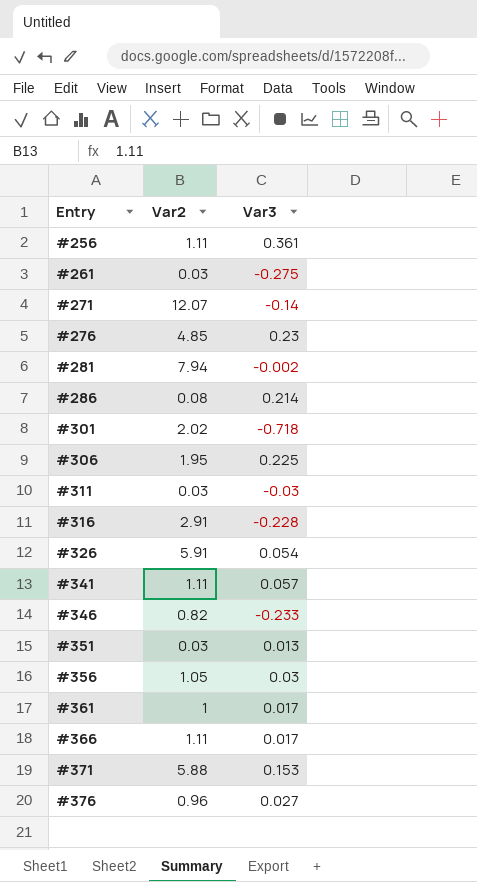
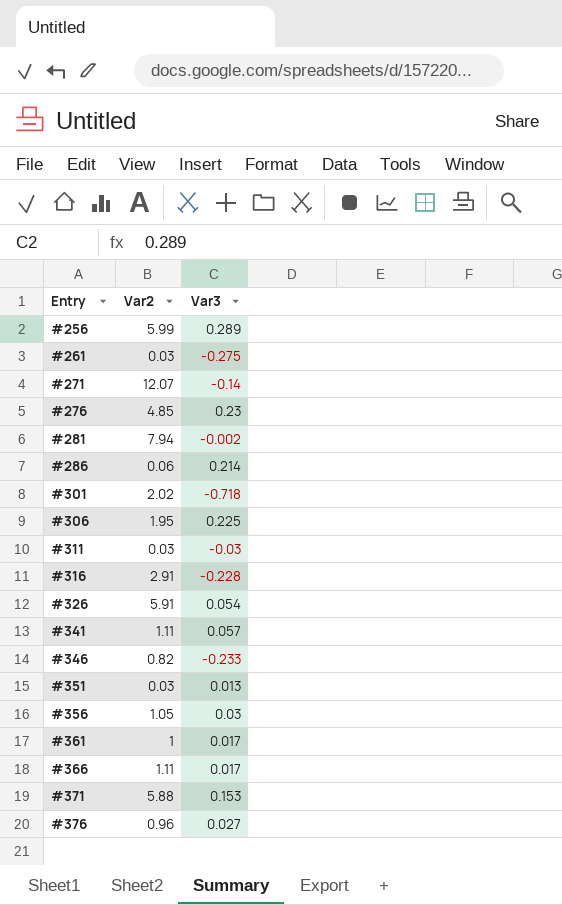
#256 | Var2: 1.11 -> 5.99
#256 | Var3: 0.361 -> 0.289
#286 | Var2: 0.08 -> 0.06

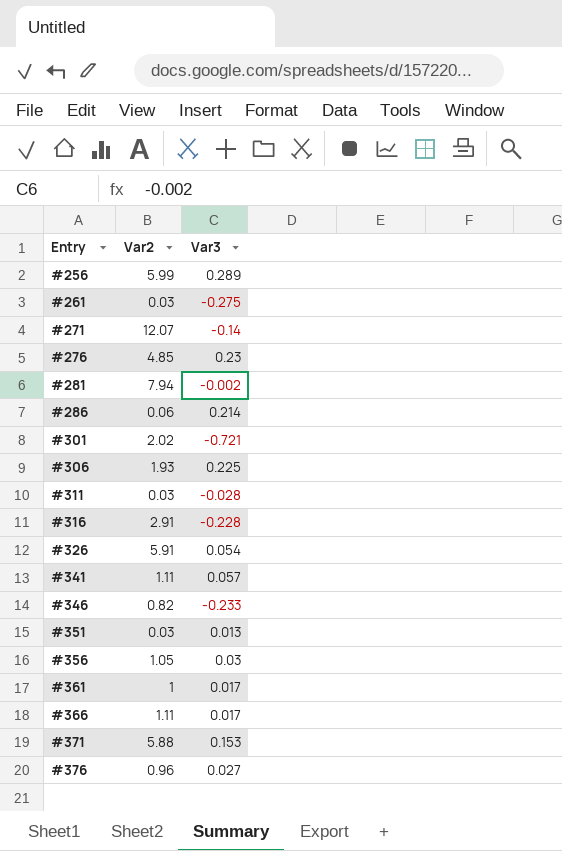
#301 | Var3: -0.718 -> -0.721
#306 | Var2: 1.95 -> 1.93
#311 | Var3: -0.03 -> -0.028

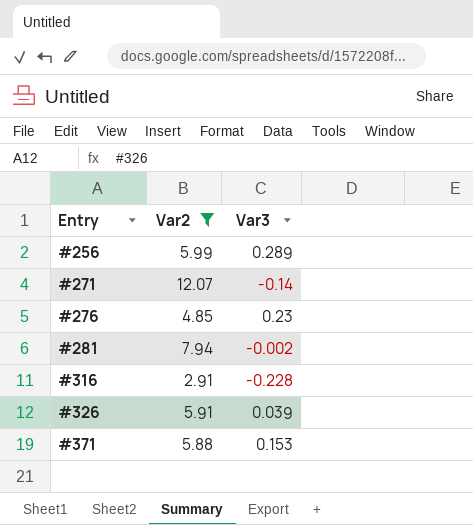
filter: none -> Var2 >= 2.91
#326 | Var3: 0.054 -> 0.039

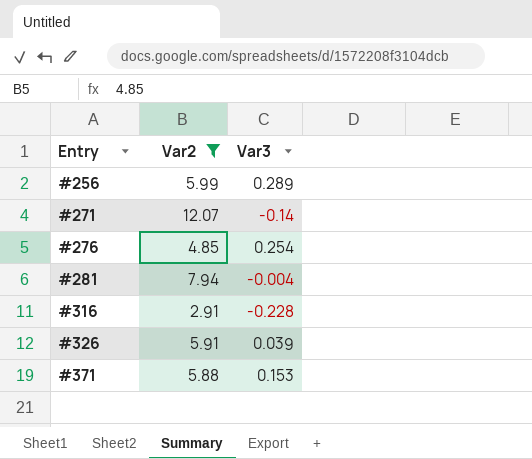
#276 | Var3: 0.23 -> 0.254
#281 | Var3: -0.002 -> -0.004

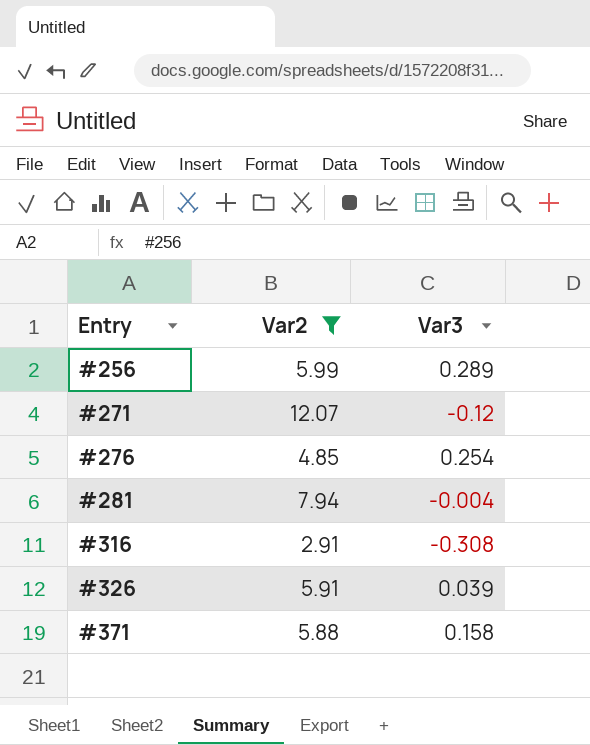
#271 | Var3: -0.14 -> -0.12
#316 | Var3: -0.228 -> -0.308
#371 | Var3: 0.153 -> 0.158

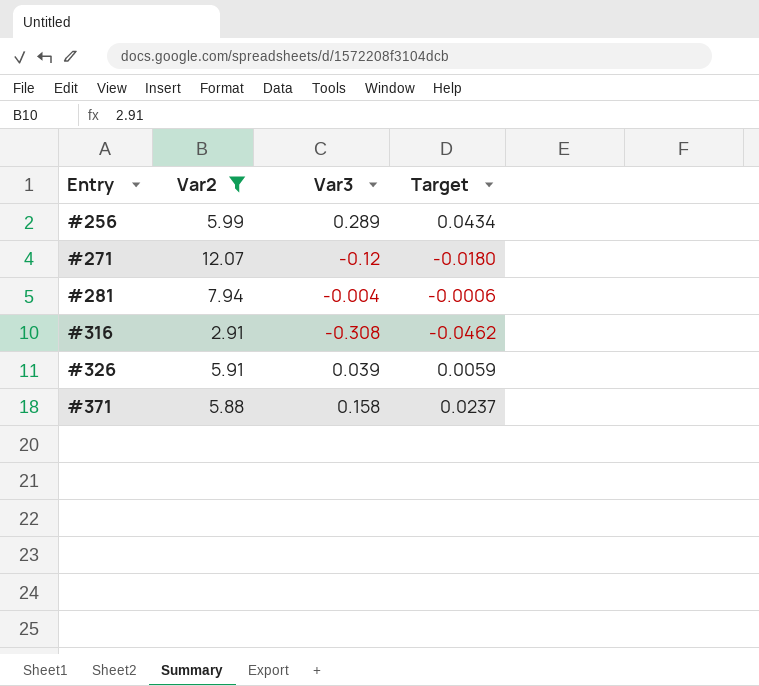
column Target | formula: none -> [Var3] * 0.15
row #276: 4.85 | 0.254 -> none

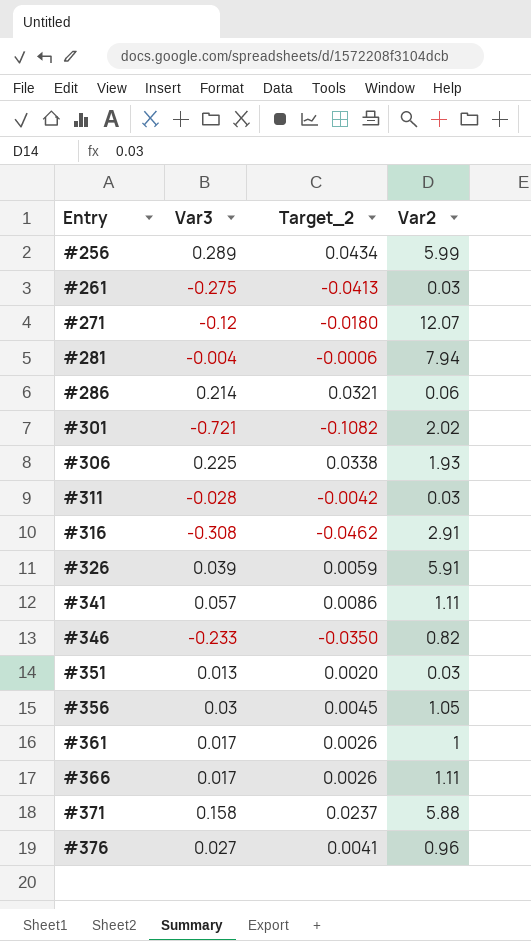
filter: Var2 >= 2.91 -> none
column name: Target -> Target_2
column Var2 | position: 2 -> 4

